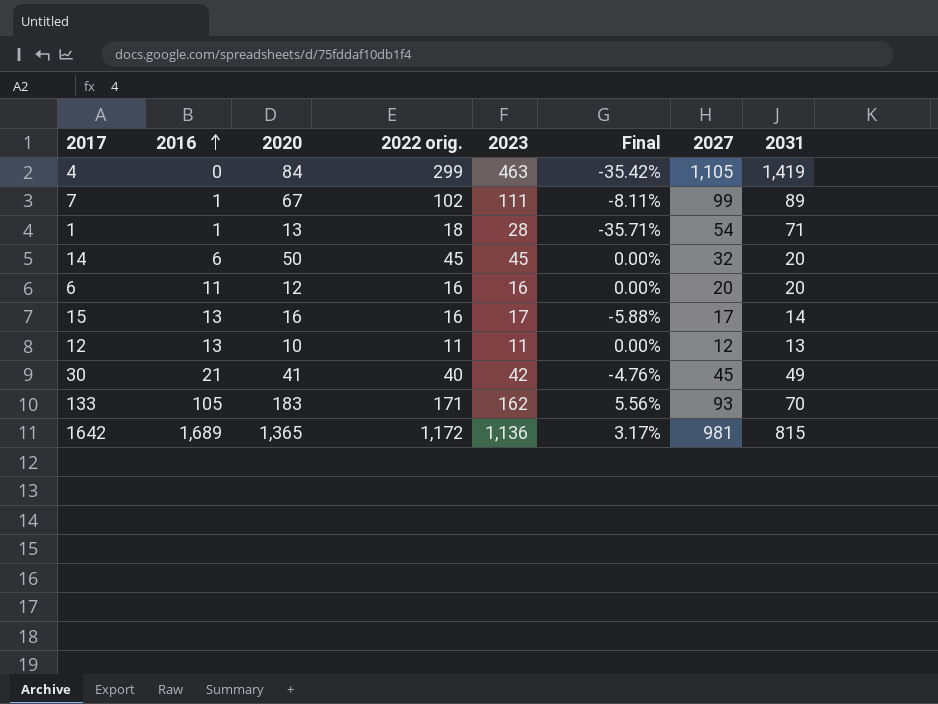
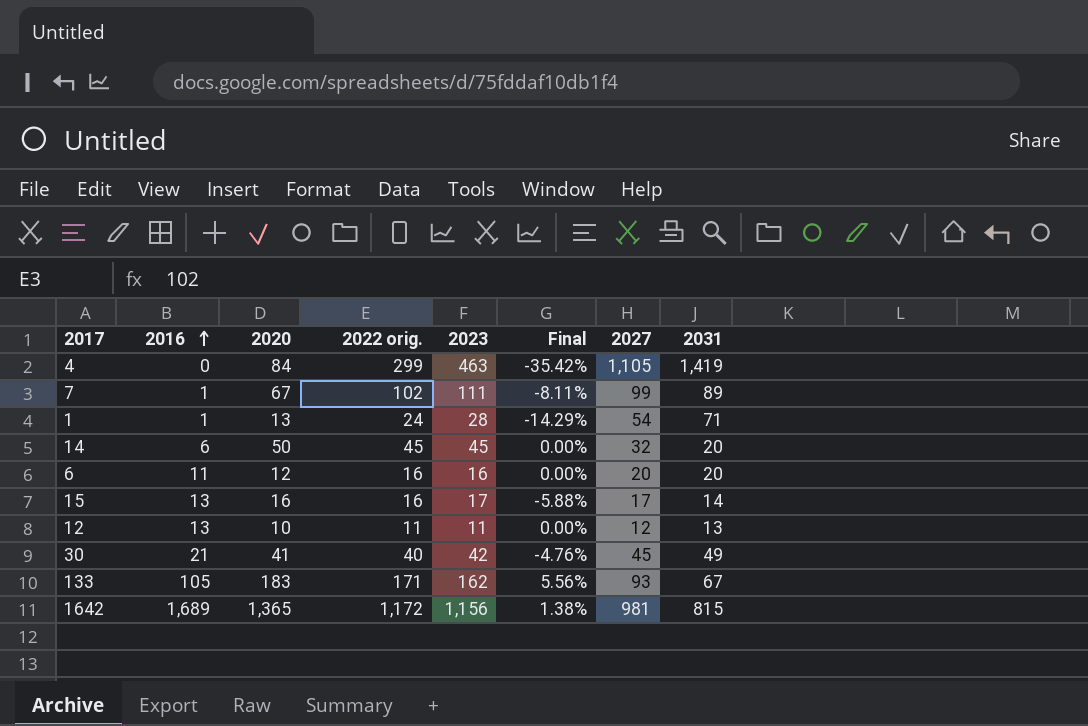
1 | 2022 orig.: 18 -> 24
1 | Final: -35.71% -> -14.29%
133 | 2031: 70 -> 67
1642 | 2023: 1,136 -> 1,156
1642 | Final: 3.17% -> 1.38%

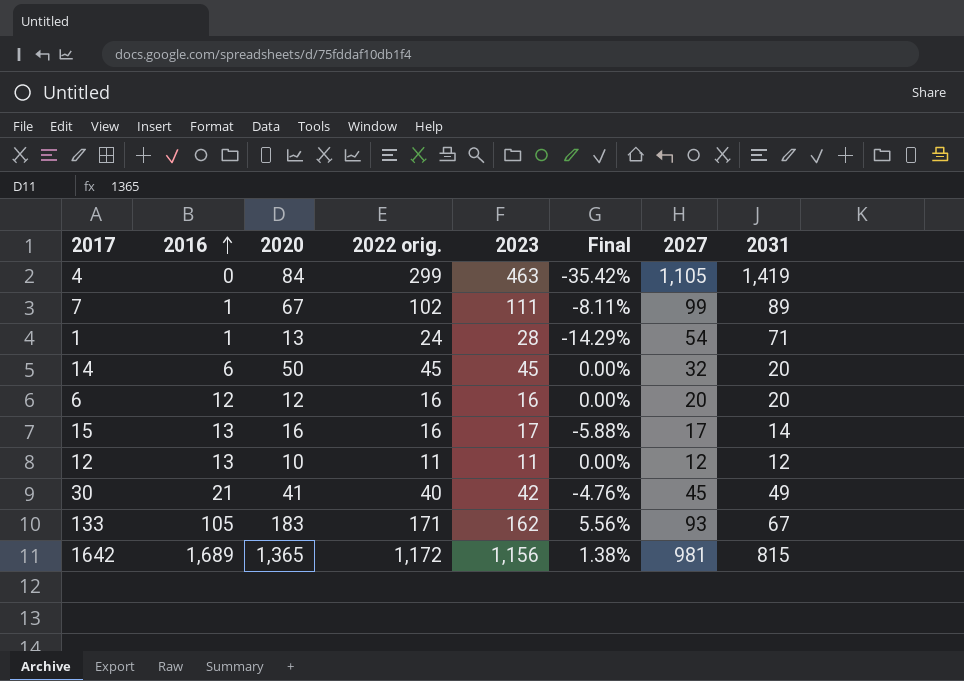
6 | 2016: 11 -> 12
12 | 2031: 13 -> 12

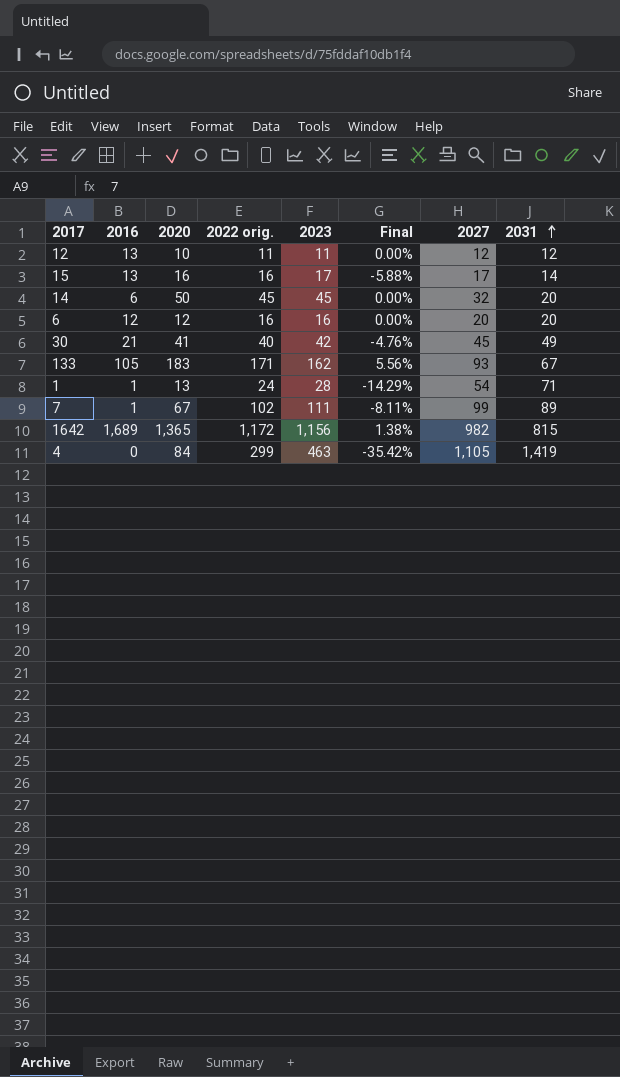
row order: 2016 ascending -> 2031 ascending
1642 | 2027: 981 -> 982

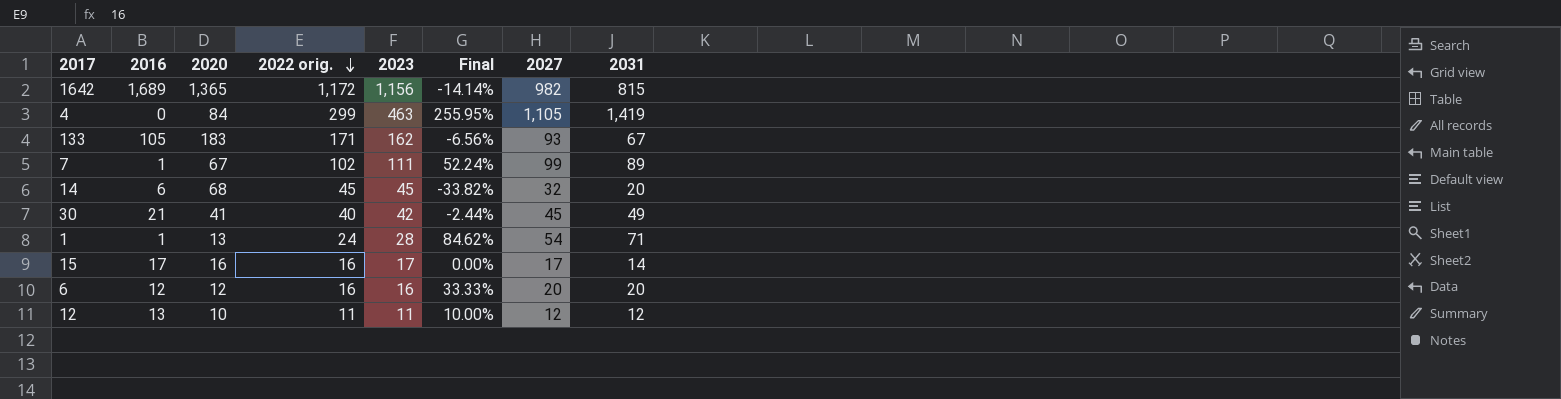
row order: 2031 ascending -> 2022 orig. descending
column Final | formula: ([2022 orig.] - [2023]) / [2023] -> ([2022 orig.] - [2020]) / [2020]
14 | 2020: 50 -> 68
15 | 2016: 13 -> 17

